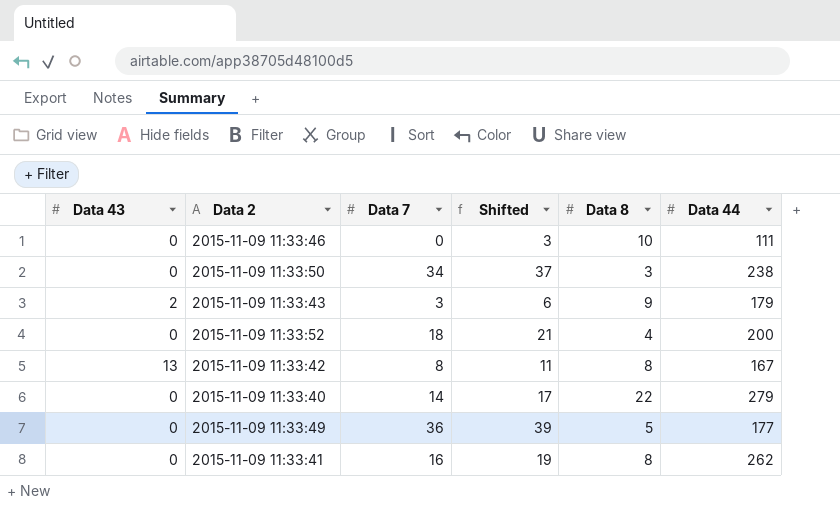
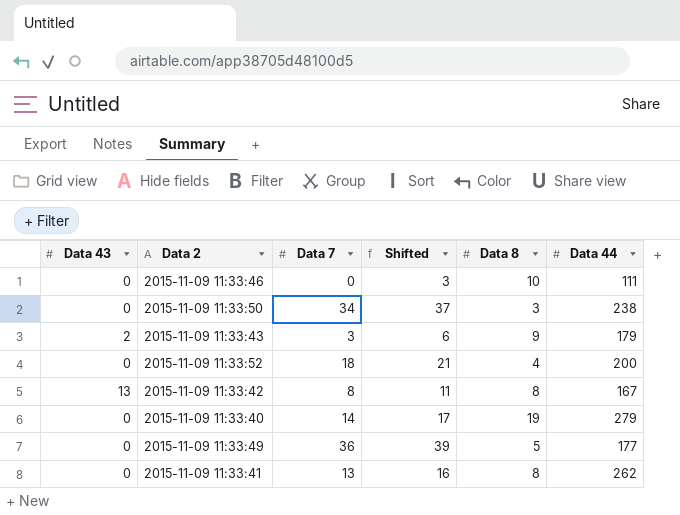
2015-11-09 11:33:40 | Data 8: 22 -> 19
2015-11-09 11:33:41 | Data 7: 16 -> 13
2015-11-09 11:33:41 | Shifted: 19 -> 16

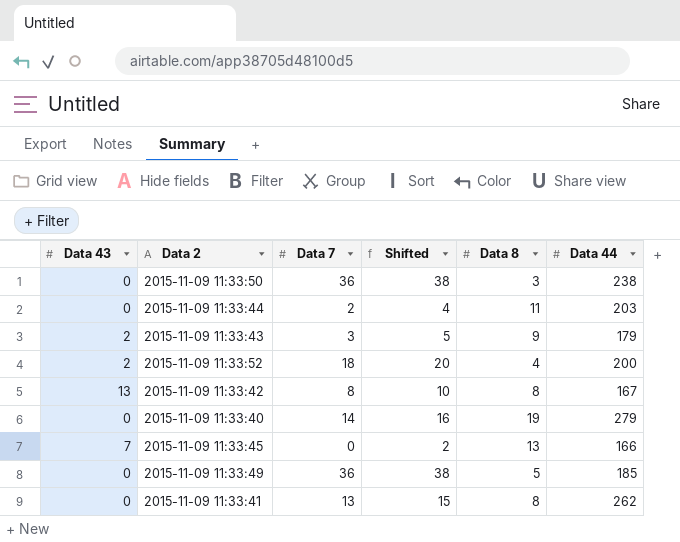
column Shifted | formula: [Data 7] + 3 -> [Data 7] + 2
row 2015-11-09 11:33:46: 0 | 0 | 3 | 10 | 111 -> none
2015-11-09 11:33:50 | Data 7: 34 -> 36
row 2015-11-09 11:33:44: none -> 0 | 2 | 4 | 11 | 203
2015-11-09 11:33:52 | Data 43: 0 -> 2
row 2015-11-09 11:33:45: none -> 7 | 0 | 2 | 13 | 166
2015-11-09 11:33:49 | Data 44: 177 -> 185

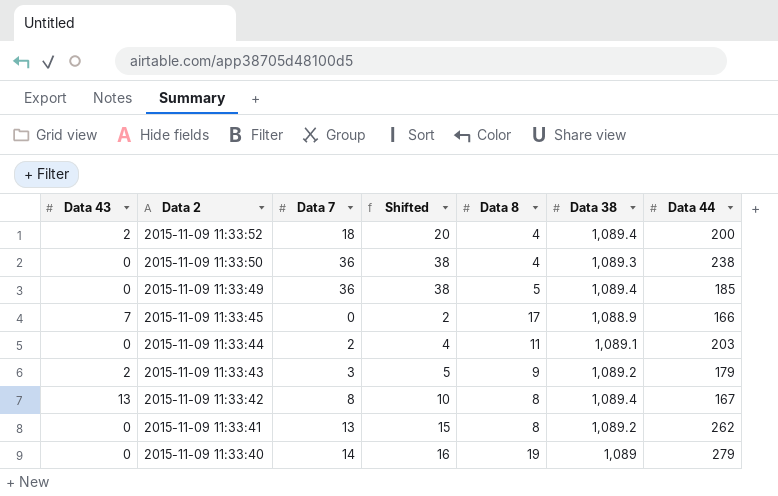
row order: none -> Data 2 descending
column Data 38 | position: none -> 6
2015-11-09 11:33:50 | Data 8: 3 -> 4
2015-11-09 11:33:45 | Data 8: 13 -> 17

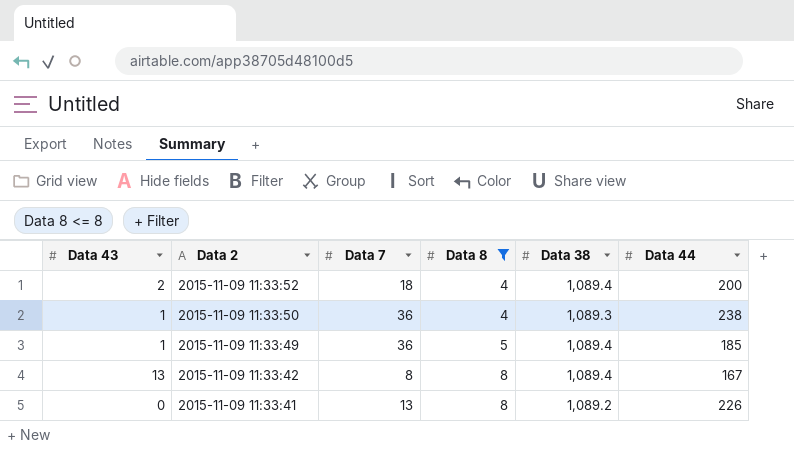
filter: none -> Data 8 <= 8
column Shifted | formula: [Data 7] + 2 -> none
2015-11-09 11:33:50 | Data 43: 0 -> 1
2015-11-09 11:33:49 | Data 43: 0 -> 1
2015-11-09 11:33:41 | Data 44: 262 -> 226

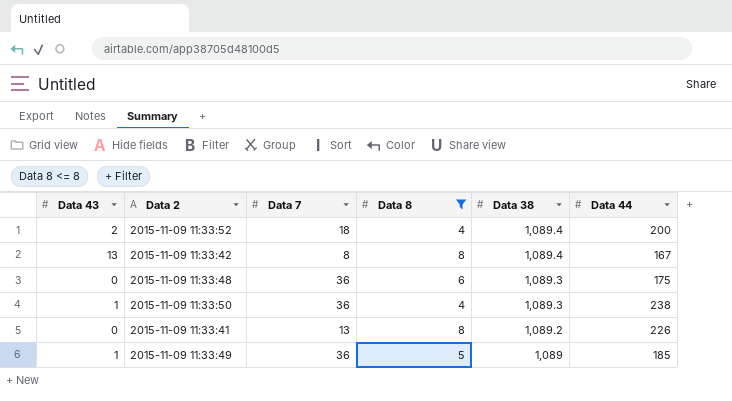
row order: Data 2 descending -> Data 38 descending
row 2015-11-09 11:33:48: none -> 0 | 36 | 6 | 1,089.3 | 175
2015-11-09 11:33:49 | Data 38: 1,089.4 -> 1,089

